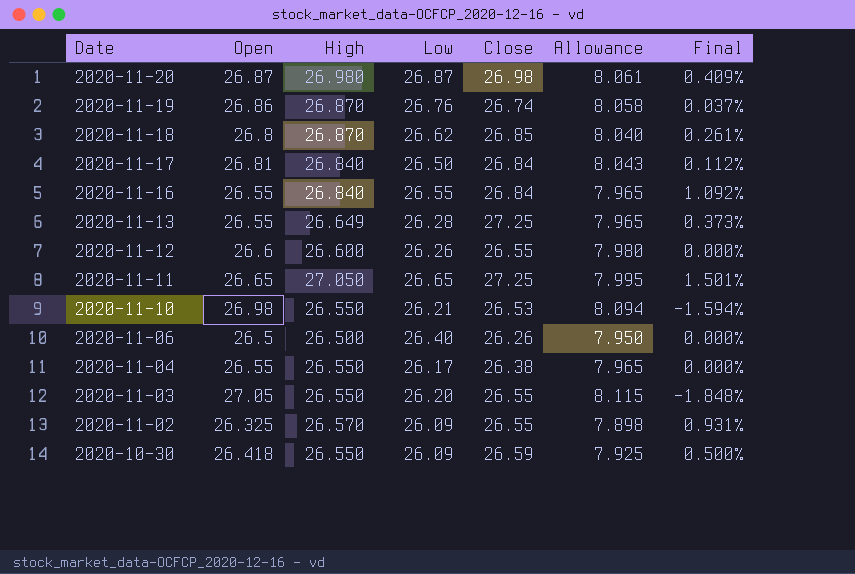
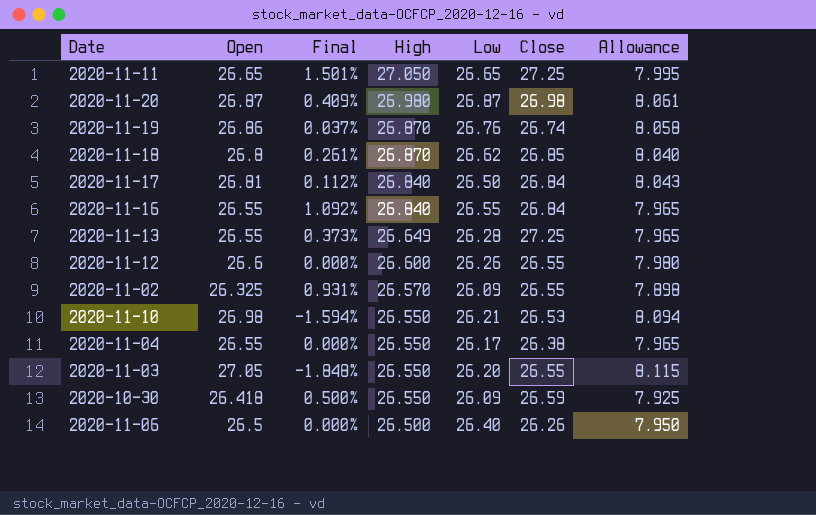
row order: Date descending -> High descending
column Final | position: 7 -> 3

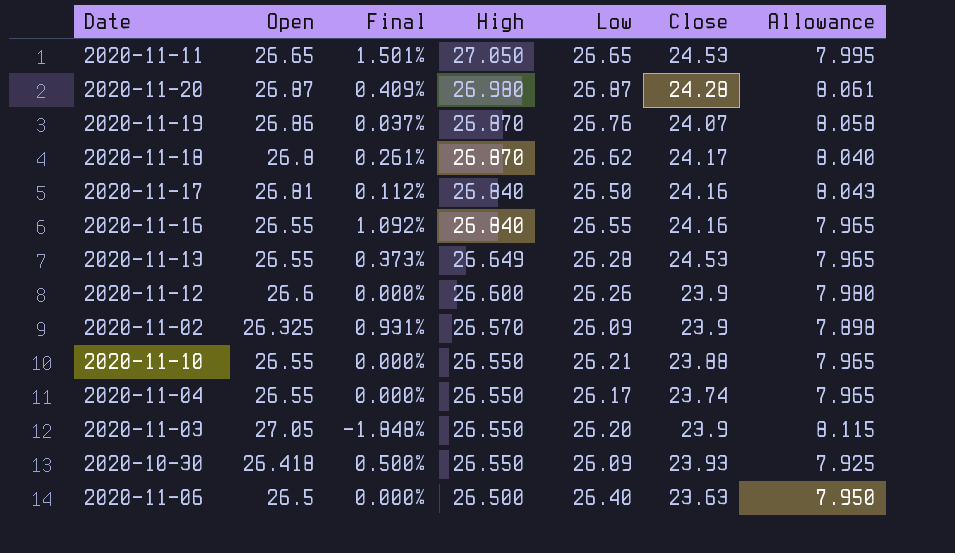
2020-11-11 | Close: 27.25 -> 24.53
2020-11-20 | Close: 26.98 -> 24.28
2020-11-19 | Close: 26.74 -> 24.07
2020-11-18 | Close: 26.85 -> 24.17
2020-11-17 | Close: 26.84 -> 24.16
2020-11-16 | Close: 26.84 -> 24.16
2020-11-13 | Close: 27.25 -> 24.53
2020-11-12 | Close: 26.55 -> 23.9
2020-11-02 | Close: 26.55 -> 23.9
2020-11-10 | Open: 26.98 -> 26.55
2020-11-10 | Final: -1.594% -> 0.000%
2020-11-10 | Close: 26.53 -> 23.88
2020-11-10 | Allowance: 8.094 -> 7.965
2020-11-04 | Close: 26.38 -> 23.74
2020-11-03 | Close: 26.55 -> 23.9
2020-10-30 | Close: 26.59 -> 23.93
2020-11-06 | Close: 26.26 -> 23.63

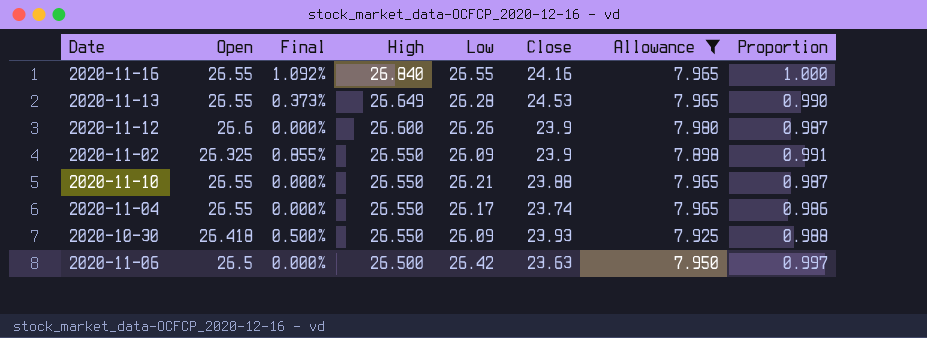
filter: none -> Allowance <= 7.980
column Proportion | formula: none -> [Low] / [Open]
2020-11-02 | Final: 0.931% -> 0.855%
2020-11-02 | High: 26.570 -> 26.550
2020-11-06 | Low: 26.40 -> 26.42

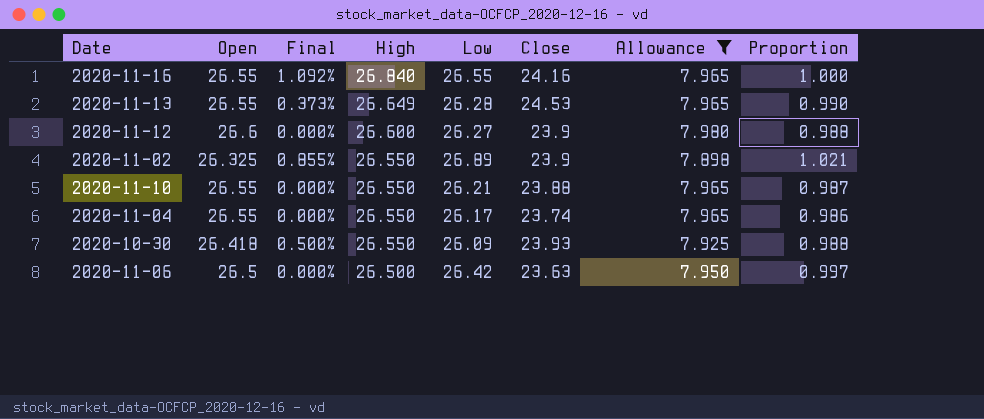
2020-11-12 | Low: 26.26 -> 26.27
2020-11-12 | Proportion: 0.987 -> 0.988
2020-11-02 | Low: 26.09 -> 26.89
2020-11-02 | Proportion: 0.991 -> 1.021

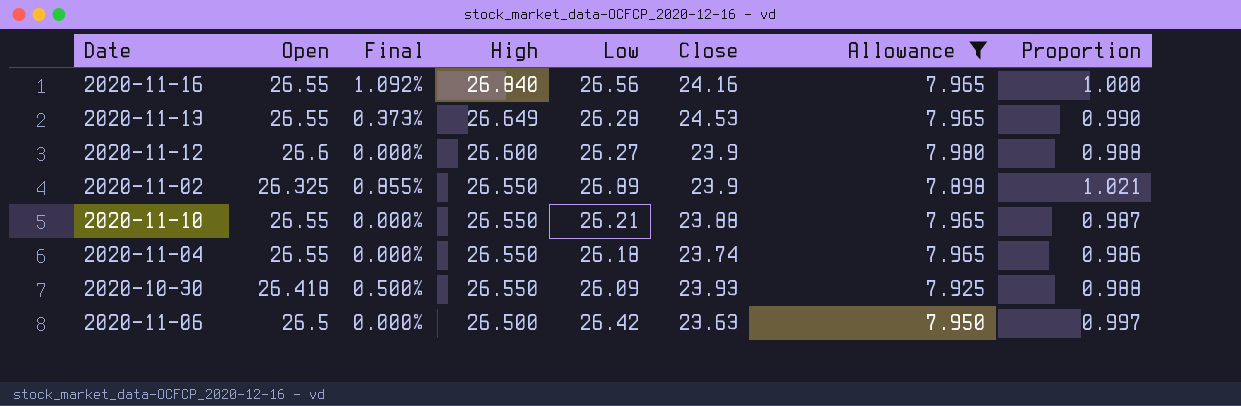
2020-11-16 | Low: 26.55 -> 26.56
2020-11-04 | Low: 26.17 -> 26.18

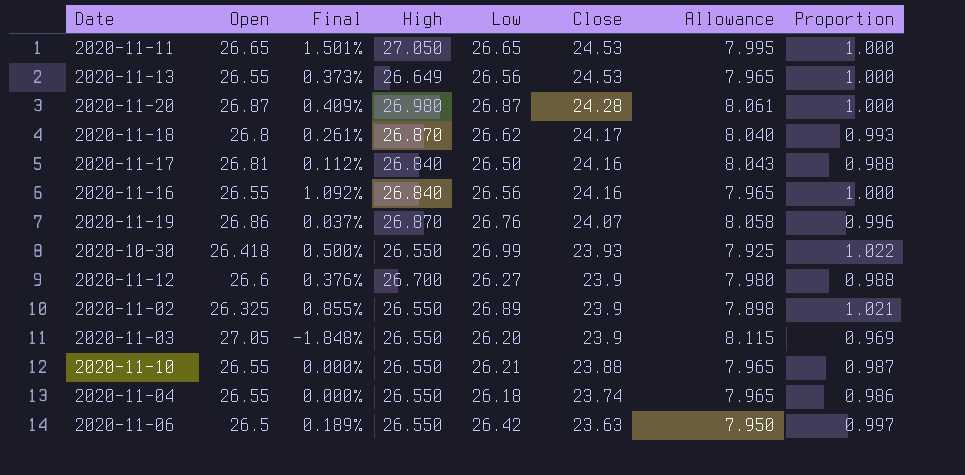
filter: Allowance <= 7.980 -> none
row order: High descending -> Close descending
2020-11-13 | Low: 26.28 -> 26.56
2020-11-13 | Proportion: 0.990 -> 1.000
2020-10-30 | Low: 26.09 -> 26.99
2020-10-30 | Proportion: 0.988 -> 1.022
2020-11-12 | Final: 0.000% -> 0.376%
2020-11-12 | High: 26.600 -> 26.700
2020-11-06 | Final: 0.000% -> 0.189%
2020-11-06 | High: 26.500 -> 26.550

